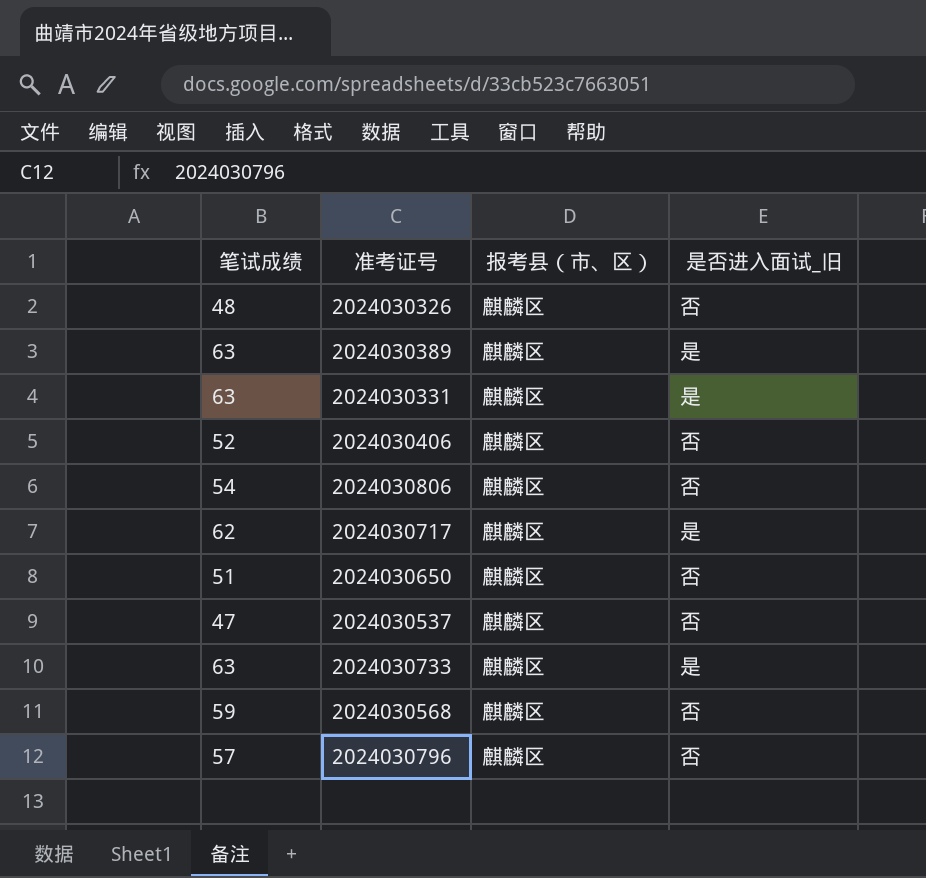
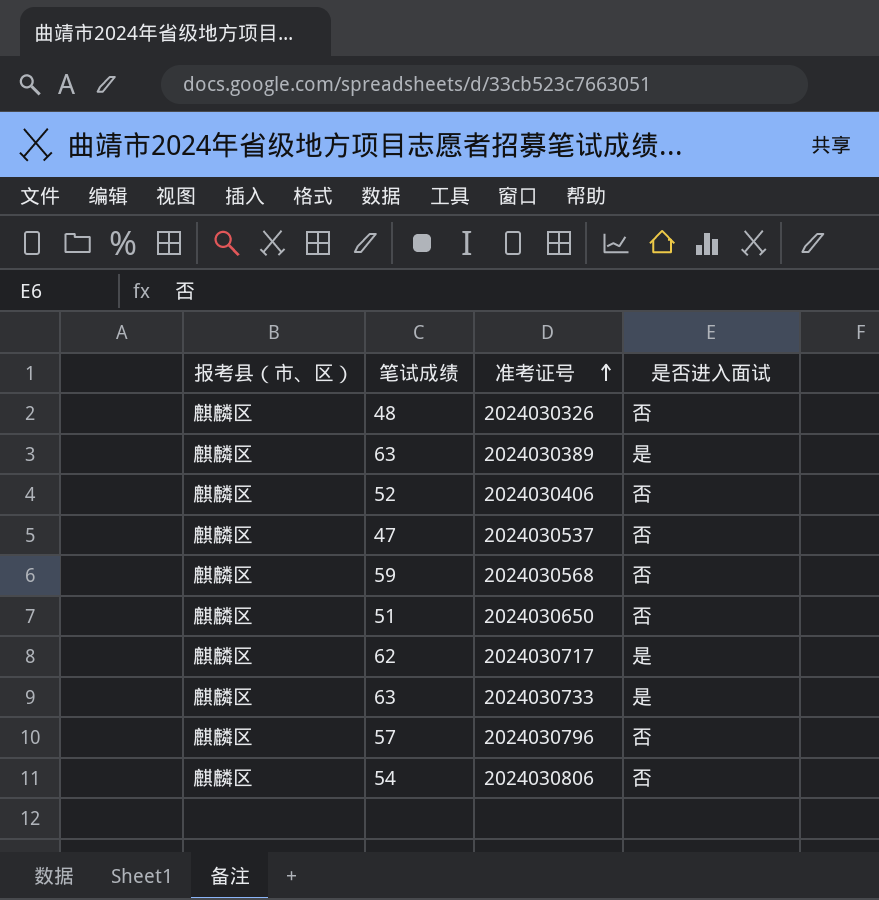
row order: none -> 准考证号 ascending
column 报考县（市、区） | position: 3 -> 1
column name: 是否进入面试_旧 -> 是否进入面试
row 2024030331: 63 | 麒麟区 | 是 -> none

